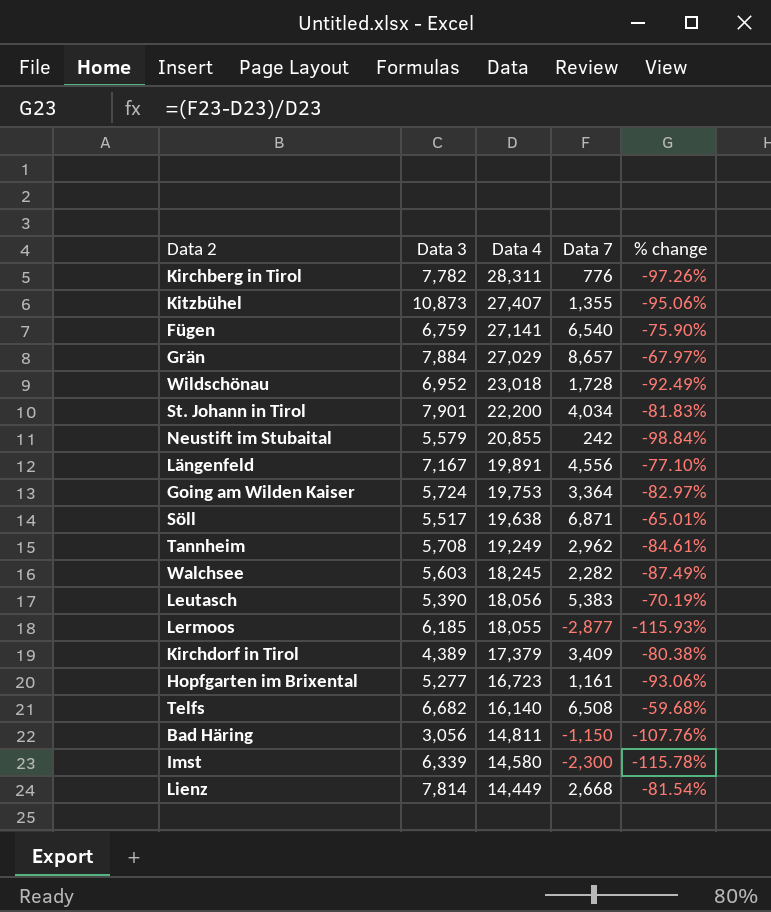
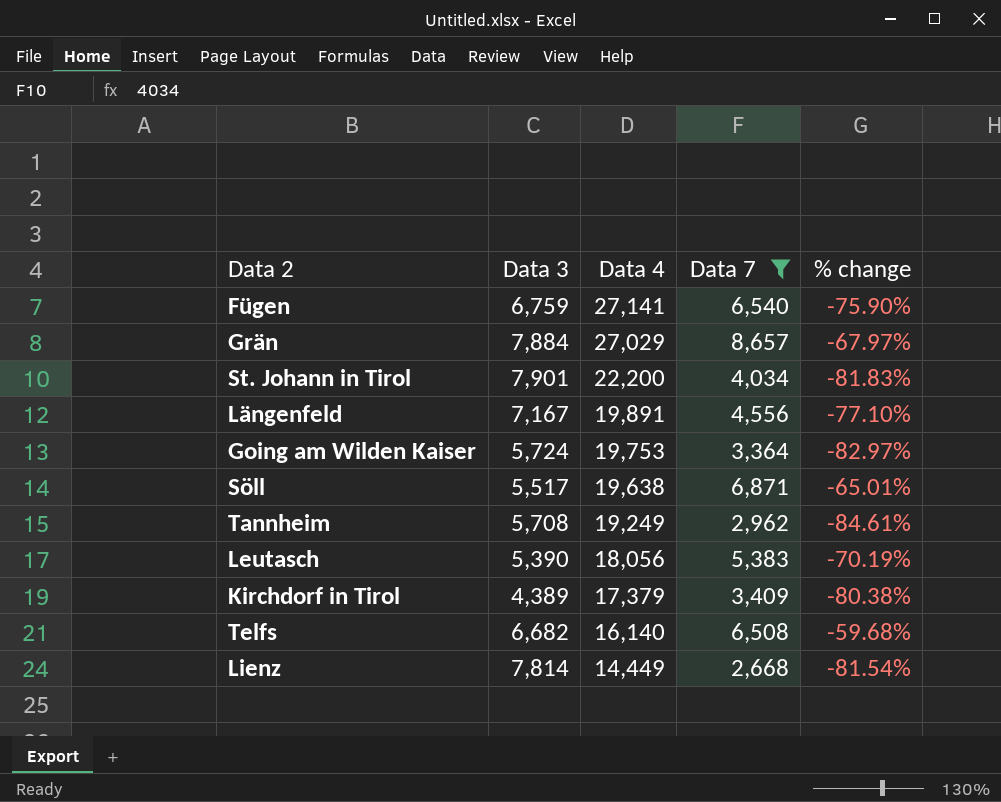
filter: none -> Data 7 >= 2,668

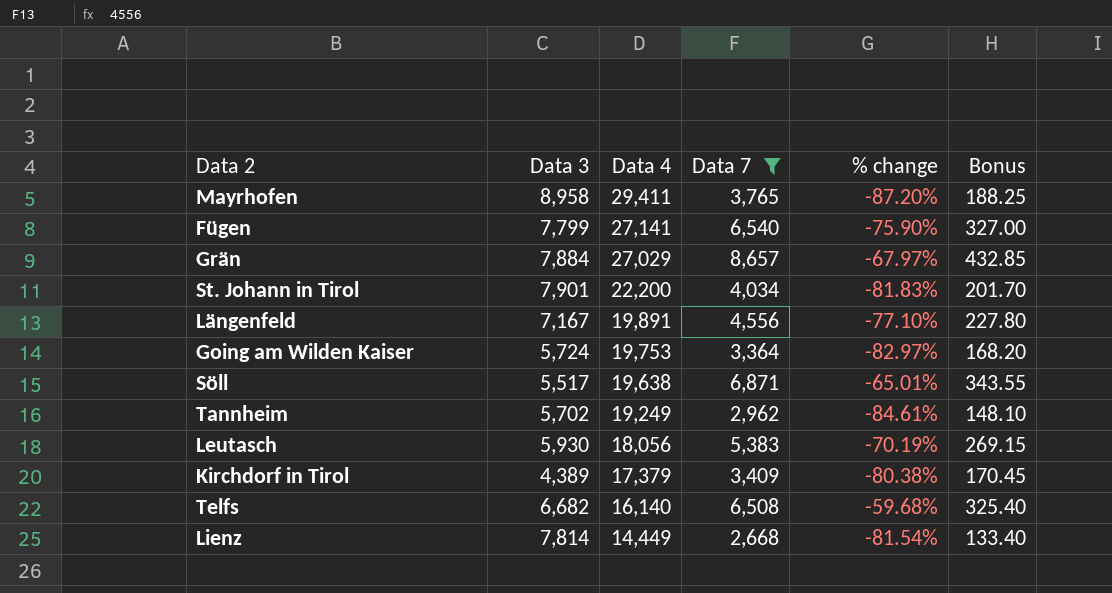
column Bonus | formula: none -> [Data 7] * 0.05
row Mayrhofen: none -> 8,958 | 29,411 | 3,765 | -87.20% | 188.25
Fügen | Data 3: 6,759 -> 7,799
Tannheim | Data 3: 5,708 -> 5,702
Leutasch | Data 3: 5,390 -> 5,930

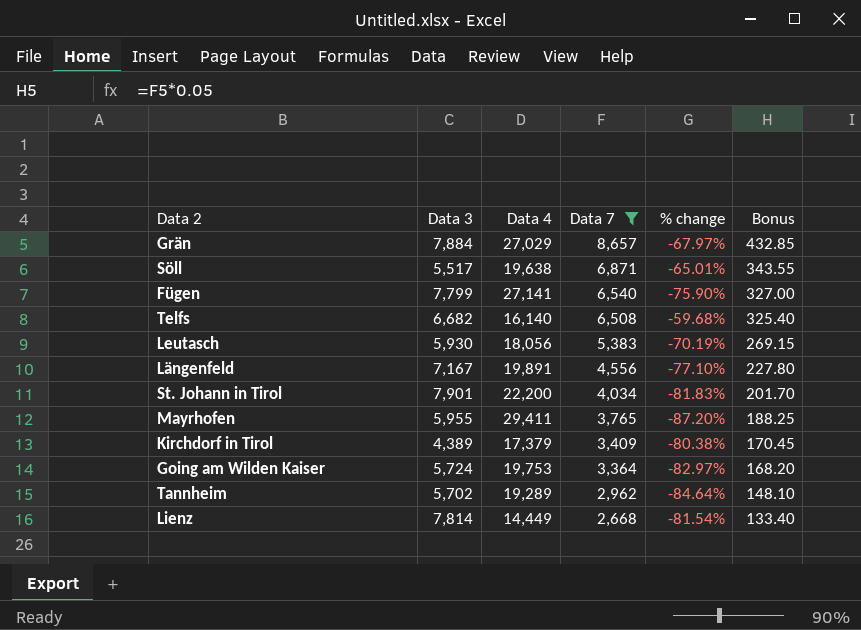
row order: Data 4 descending -> Data 7 descending
Mayrhofen | Data 3: 8,958 -> 5,955
Tannheim | Data 4: 19,249 -> 19,289
Tannheim | % change: -84.61% -> -84.64%

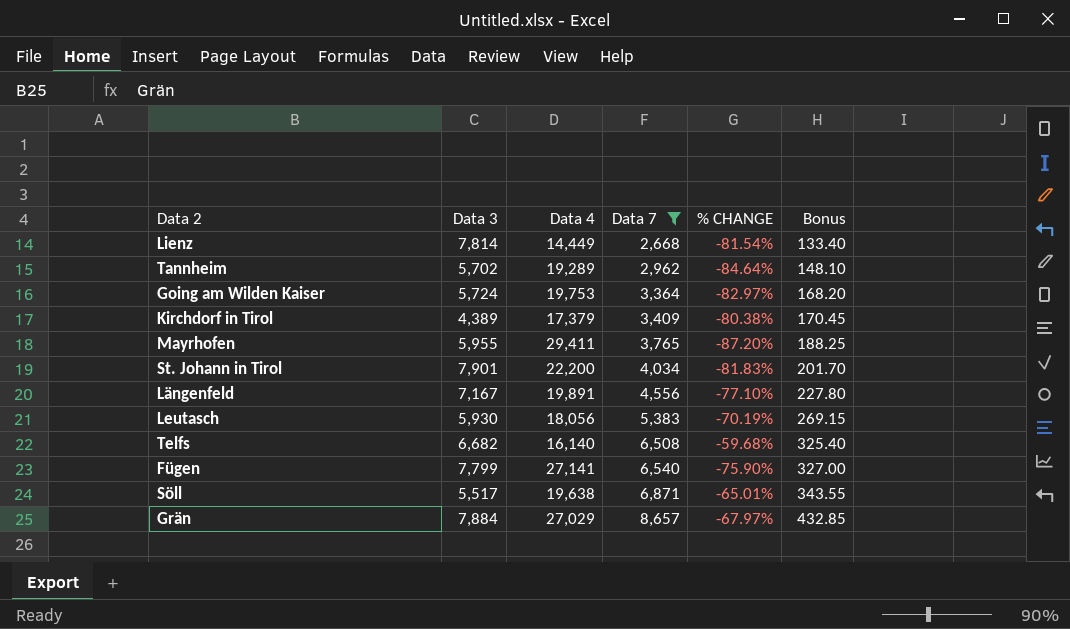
row order: Data 7 descending -> Data 7 ascending
column name: % change -> % CHANGE

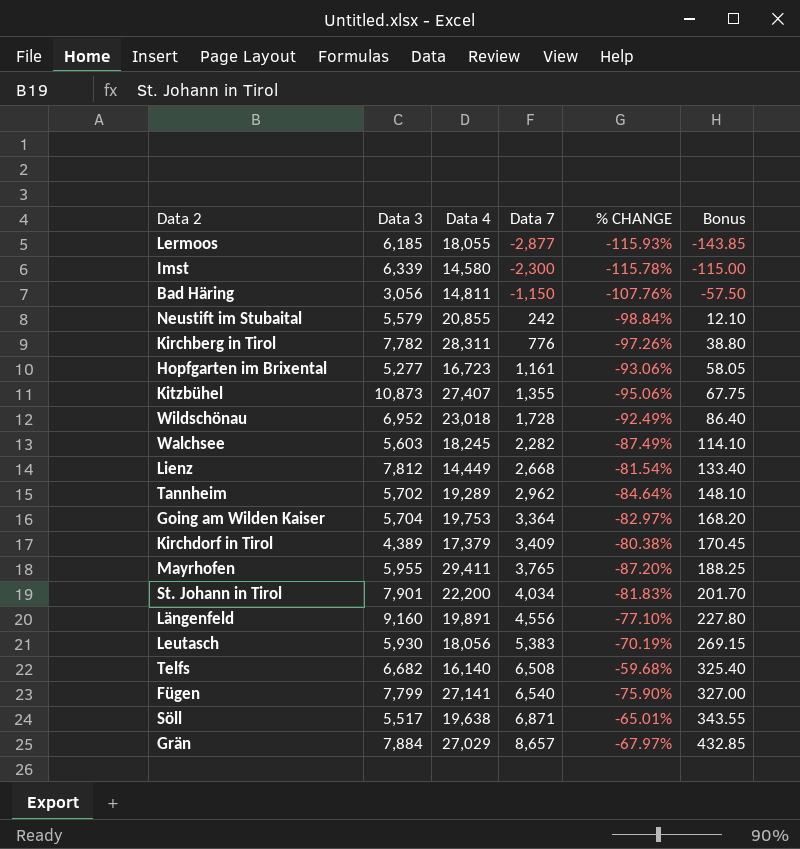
filter: Data 7 >= 2,668 -> none
Lienz | Data 3: 7,814 -> 7,812
Going am Wilden Kaiser | Data 3: 5,724 -> 5,704
Längenfeld | Data 3: 7,167 -> 9,160

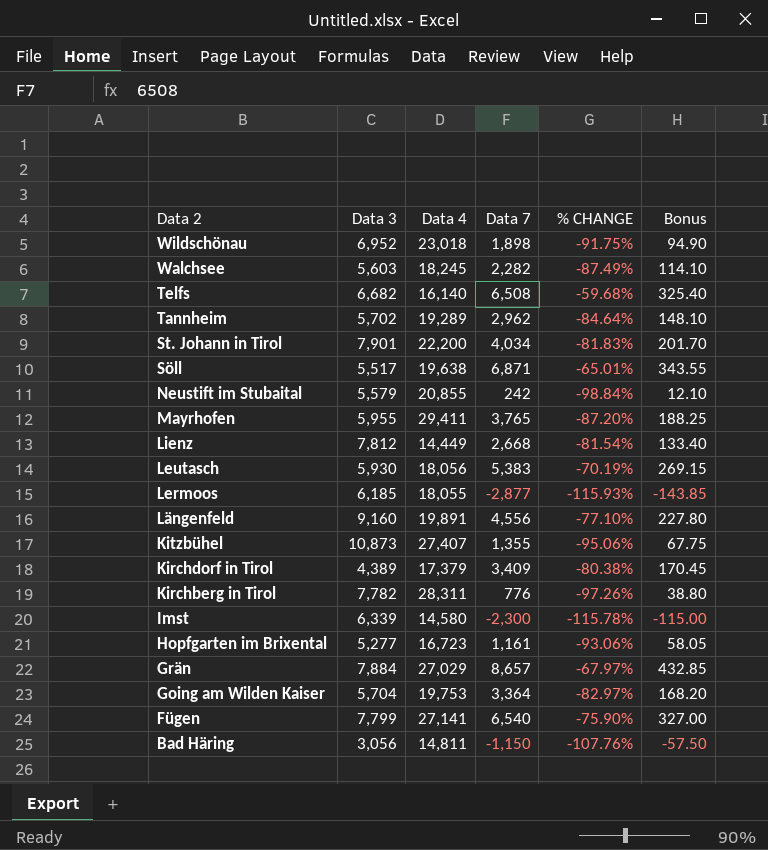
row order: Data 7 ascending -> Data 2 descending
Wildschönau | Data 7: 1,728 -> 1,898
Wildschönau | % CHANGE: -92.49% -> -91.75%
Wildschönau | Bonus: 86.40 -> 94.90

